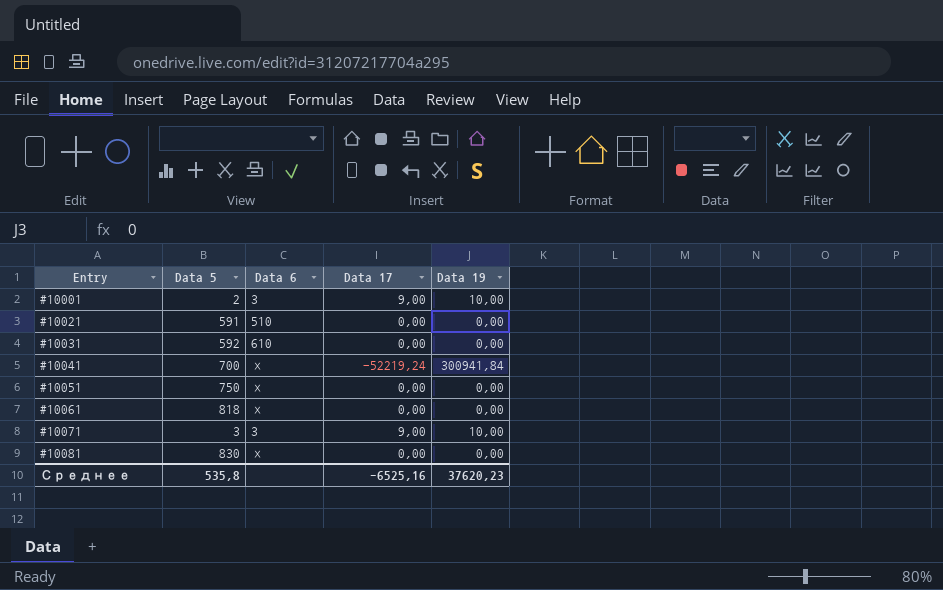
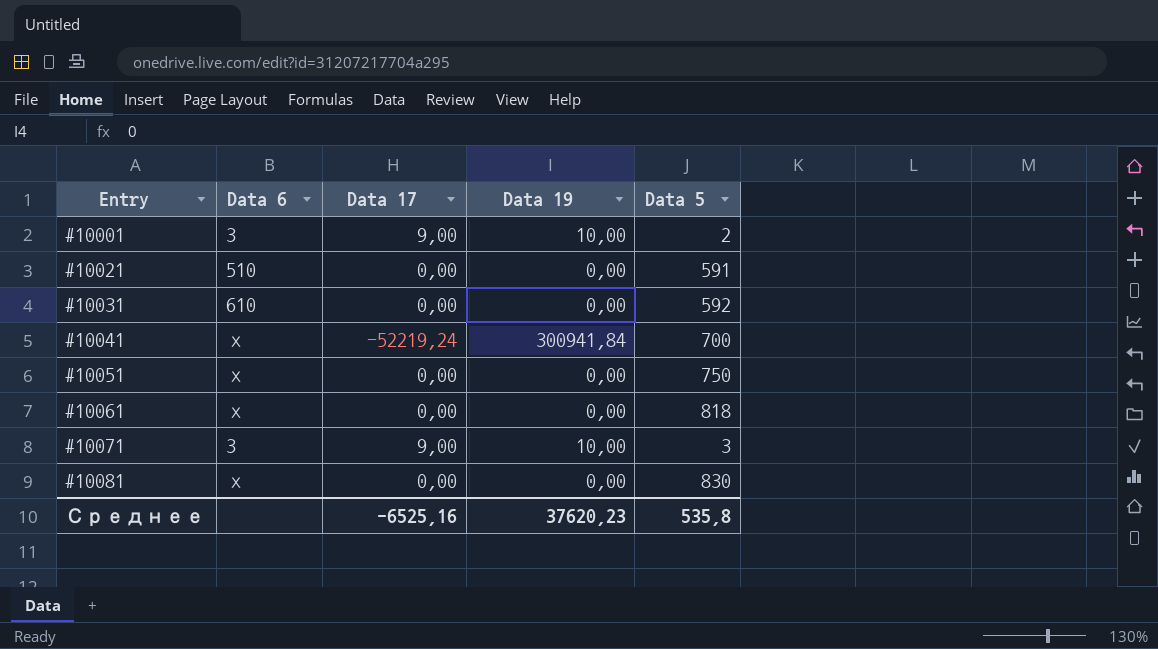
column Data 5 | position: 2 -> 5

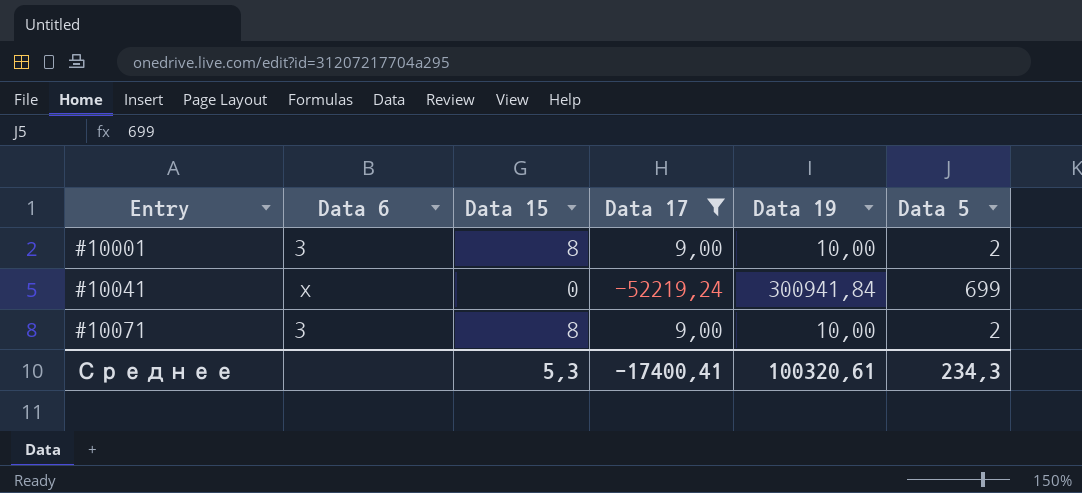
filter: none -> Data 17 != 0,00
column Data 15 | position: none -> 3
#10041 | Data 5: 700 -> 699
#10071 | Data 5: 3 -> 2
Среднее | Data 17: -6525,16 -> -17400,41
Среднее | Data 19: 37620,23 -> 100320,61
Среднее | Data 5: 535,8 -> 234,3

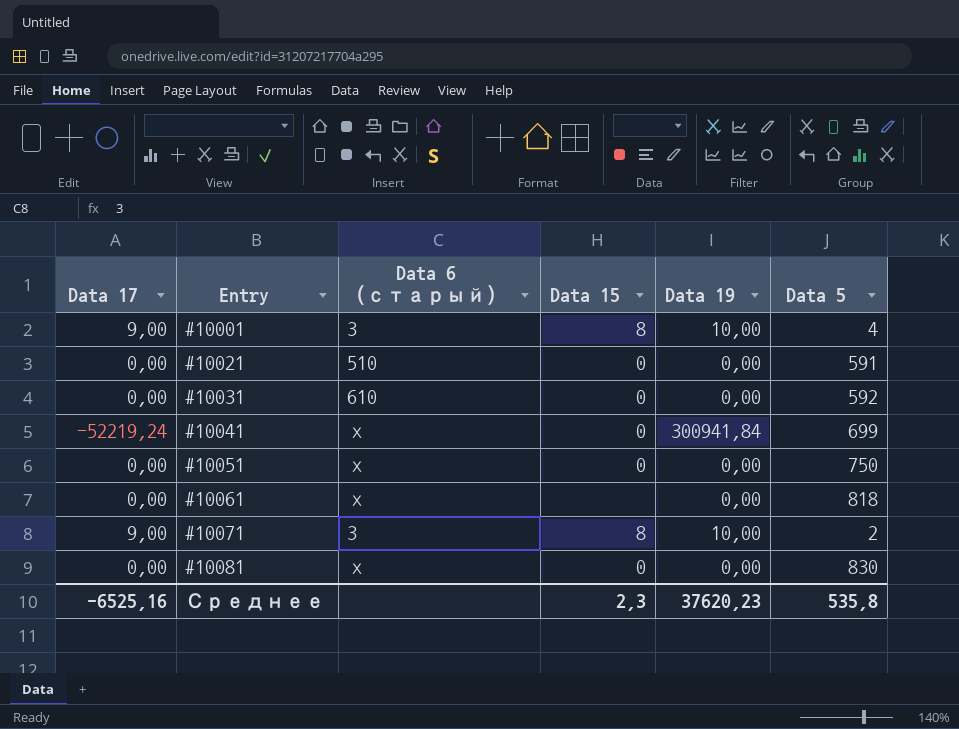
filter: Data 17 != 0,00 -> none
column Data 17 | position: 4 -> 1
column name: Data 6 -> Data 6 (старый)
#10001 | Data 5: 2 -> 4
Среднее | Data 17: -17400,41 -> -6525,16
Среднее | Data 15: 5,3 -> 2,3
Среднее | Data 19: 100320,61 -> 37620,23
Среднее | Data 5: 234,3 -> 535,8

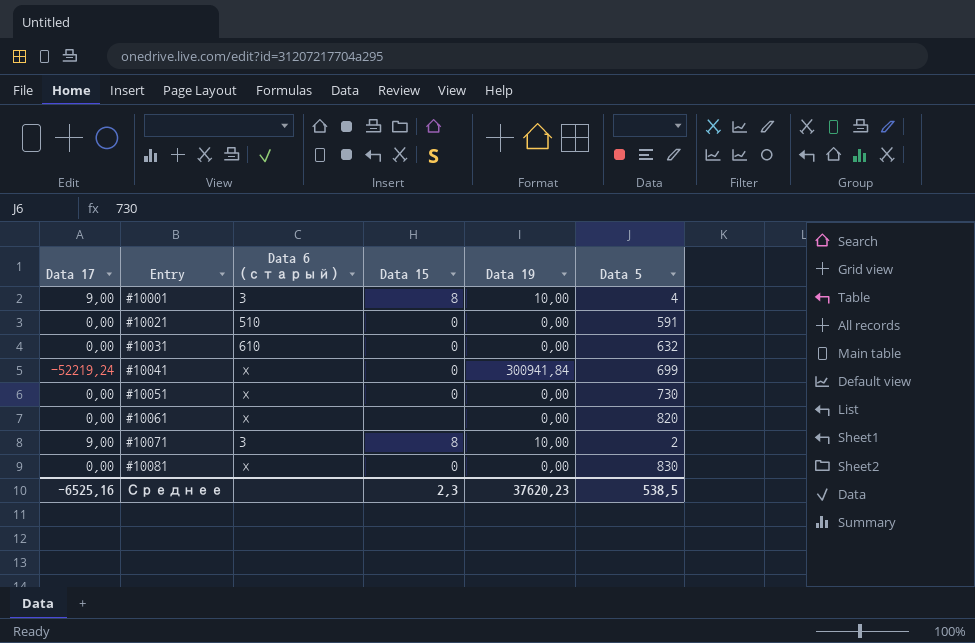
#10031 | Data 5: 592 -> 632
#10051 | Data 5: 750 -> 730
#10061 | Data 5: 818 -> 820
Среднее | Data 5: 535,8 -> 538,5

